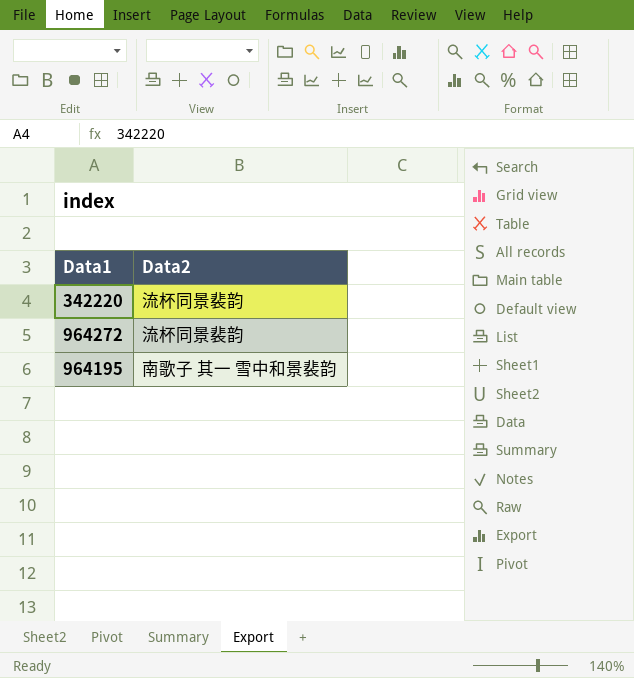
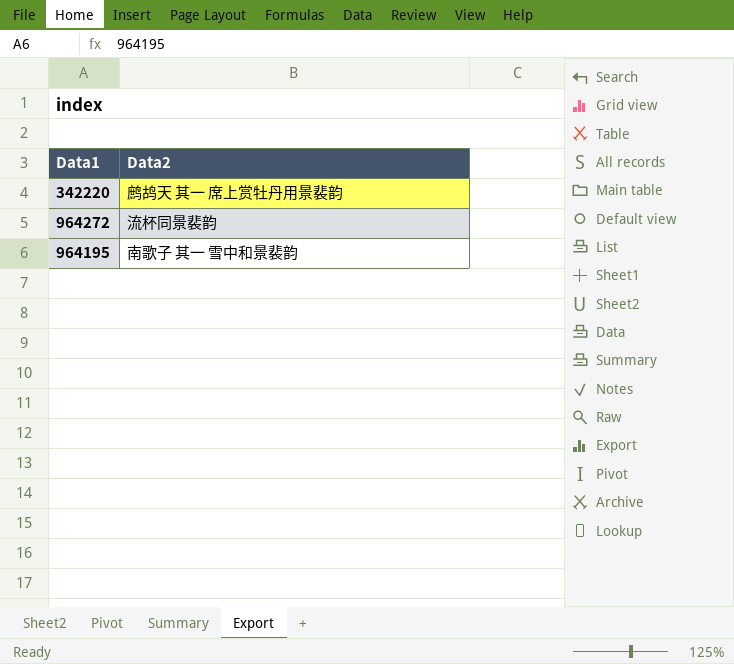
342220 | Data2: 流杯同景裴韵 -> 鹧鸪天 其一 席上赏牡丹用景裴韵

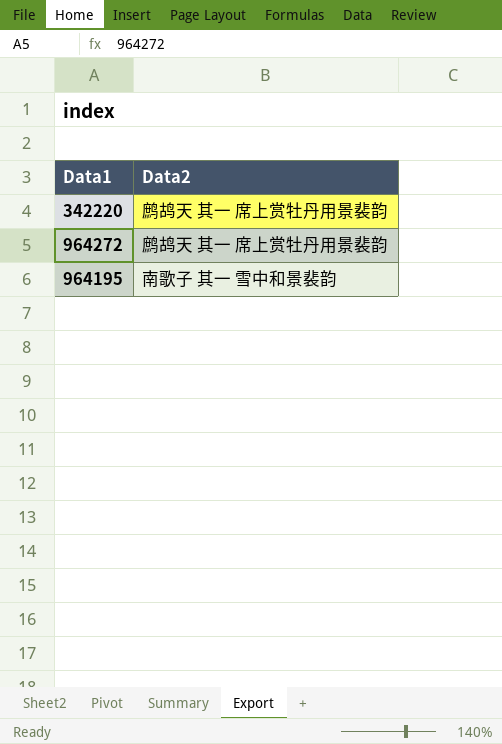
964272 | Data2: 流杯同景裴韵 -> 鹧鸪天 其一 席上赏牡丹用景裴韵

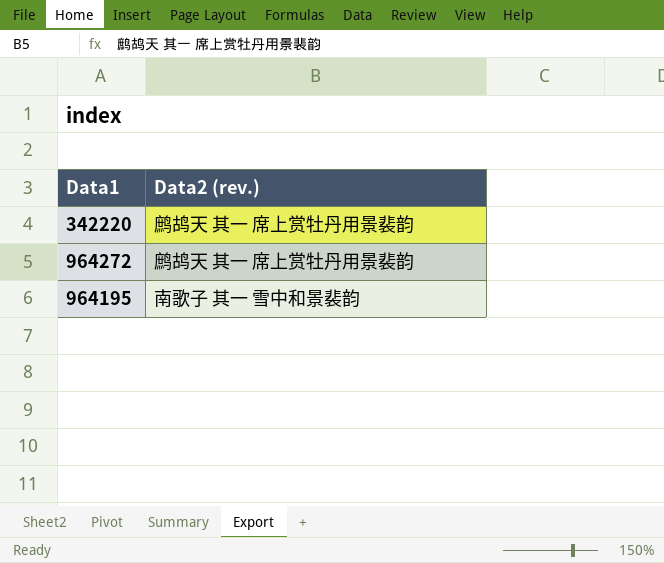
column name: Data2 -> Data2 (rev.)

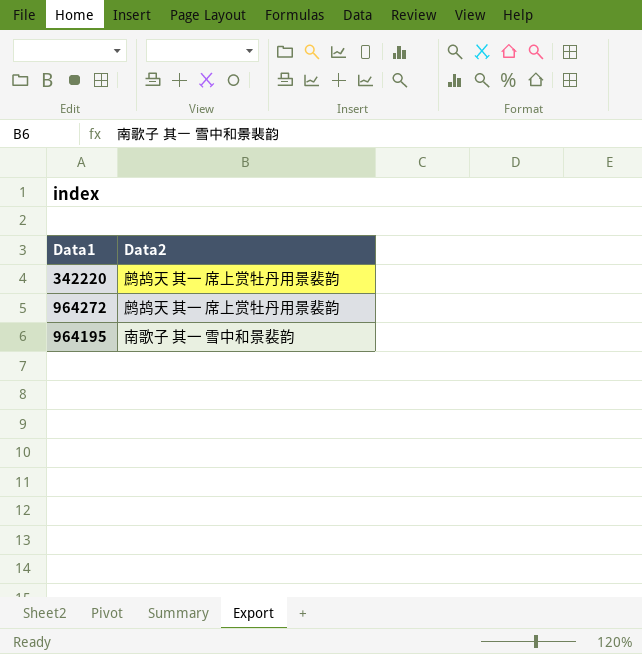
column name: Data2 (rev.) -> Data2

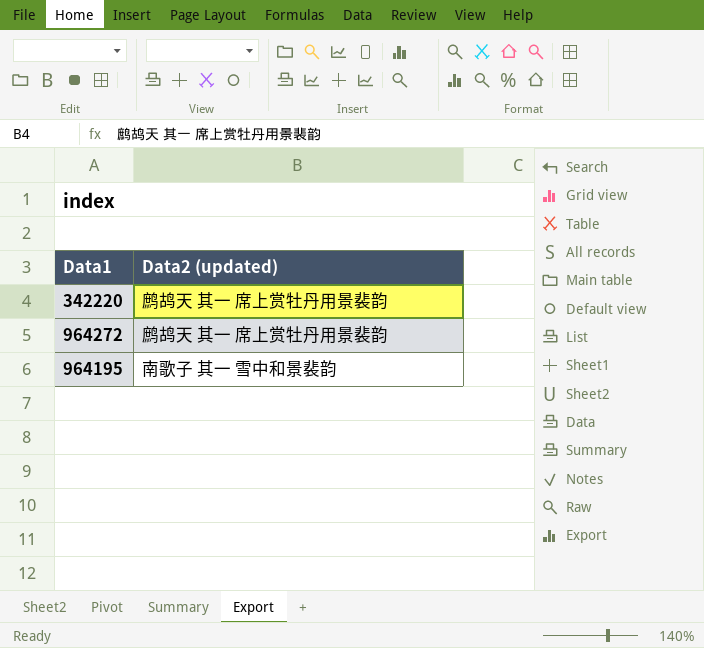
column name: Data2 -> Data2 (updated)

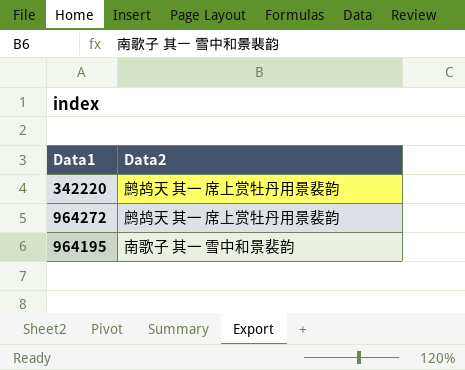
column name: Data2 (updated) -> Data2

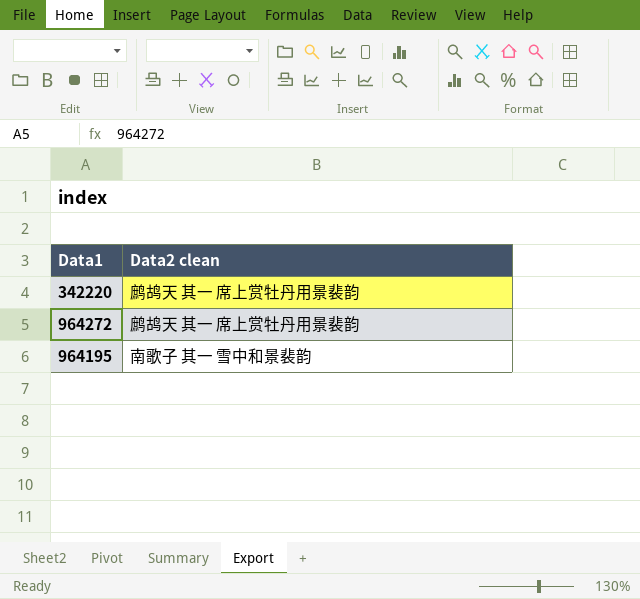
column name: Data2 -> Data2 clean

